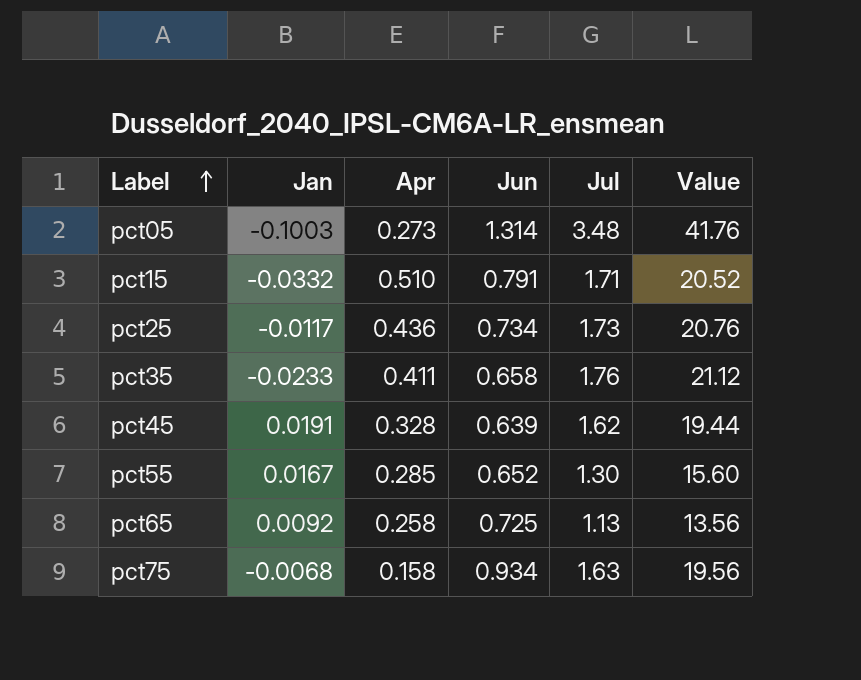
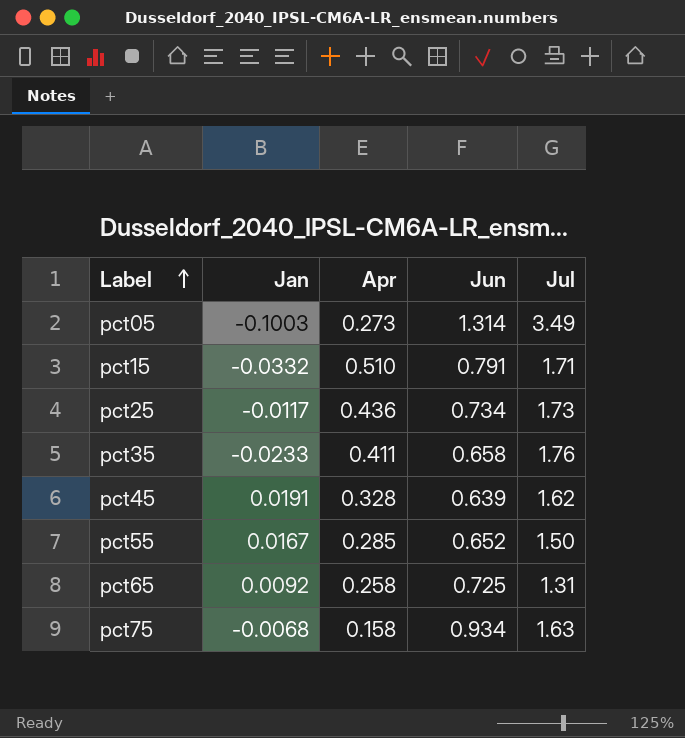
column Value | formula: [Jul] * 12 -> none
pct05 | Jul: 3.48 -> 3.49
pct55 | Jul: 1.30 -> 1.50
pct65 | Jul: 1.13 -> 1.31

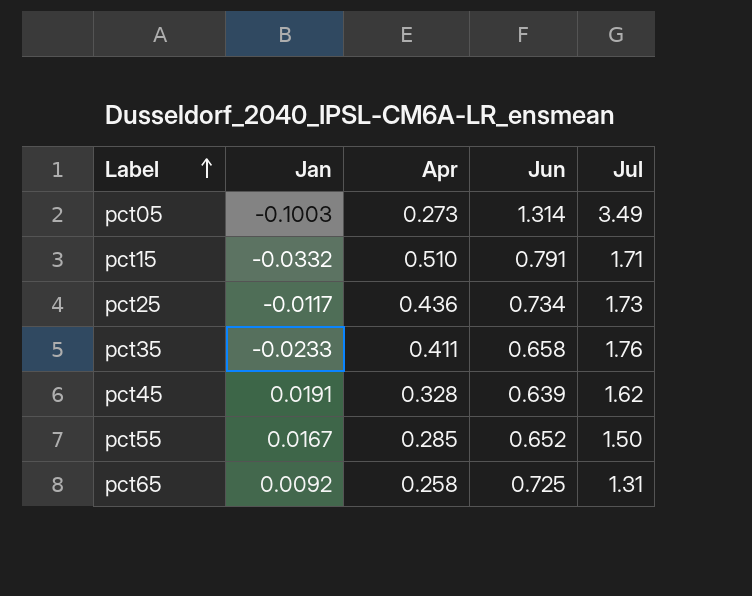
row pct75: -0.0068 | 0.158 | 0.934 | 1.63 -> none

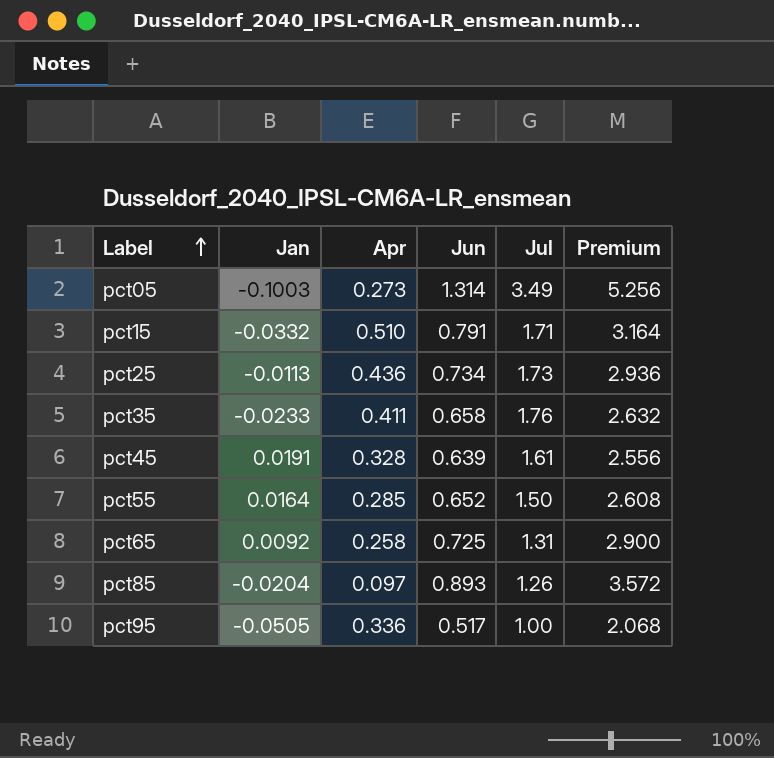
column Premium | formula: none -> [Jun] * 4
pct25 | Jan: -0.0117 -> -0.0113
pct45 | Jul: 1.62 -> 1.61
pct55 | Jan: 0.0167 -> 0.0164
row pct85: none -> -0.0204 | 0.097 | 0.893 | 1.26 | 3.572
row pct95: none -> -0.0505 | 0.336 | 0.517 | 1.00 | 2.068

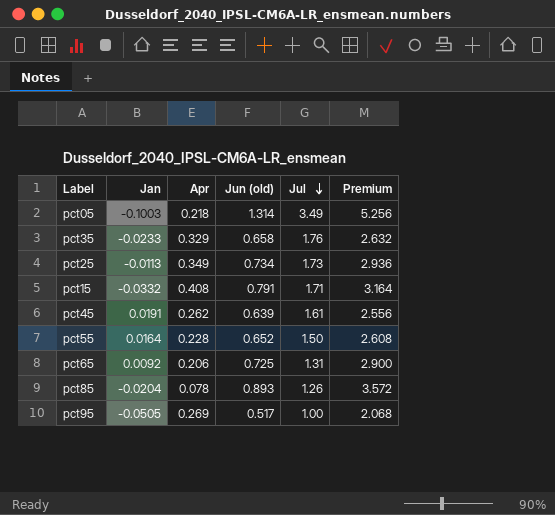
row order: Label ascending -> Jul descending
column name: Jun -> Jun (old)
pct05 | Apr: 0.273 -> 0.218
pct35 | Apr: 0.411 -> 0.329
pct25 | Apr: 0.436 -> 0.349
pct15 | Apr: 0.510 -> 0.408
pct45 | Apr: 0.328 -> 0.262
pct55 | Apr: 0.285 -> 0.228
pct65 | Apr: 0.258 -> 0.206
pct85 | Apr: 0.097 -> 0.078
pct95 | Apr: 0.336 -> 0.269

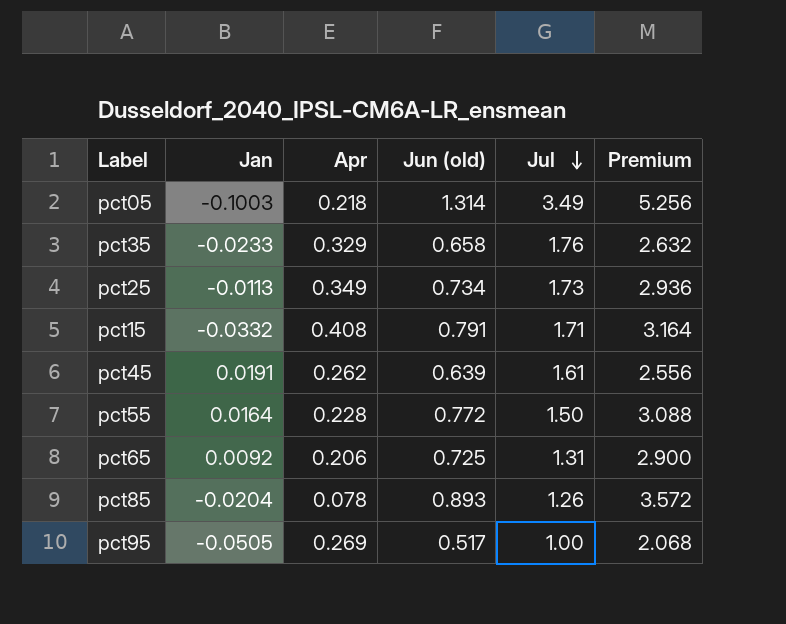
pct55 | Jun (old): 0.652 -> 0.772
pct55 | Premium: 2.608 -> 3.088

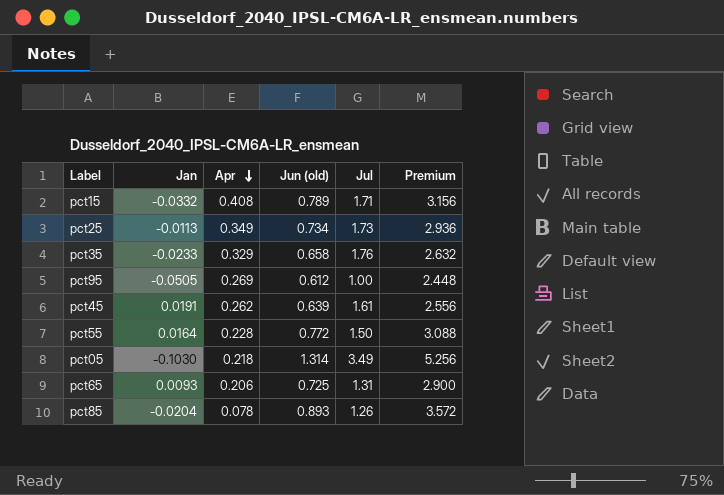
row order: Jul descending -> Apr descending
pct15 | Jun (old): 0.791 -> 0.789
pct15 | Premium: 3.164 -> 3.156
pct95 | Jun (old): 0.517 -> 0.612
pct95 | Premium: 2.068 -> 2.448
pct05 | Jan: -0.1003 -> -0.1030
pct65 | Jan: 0.0092 -> 0.0093

